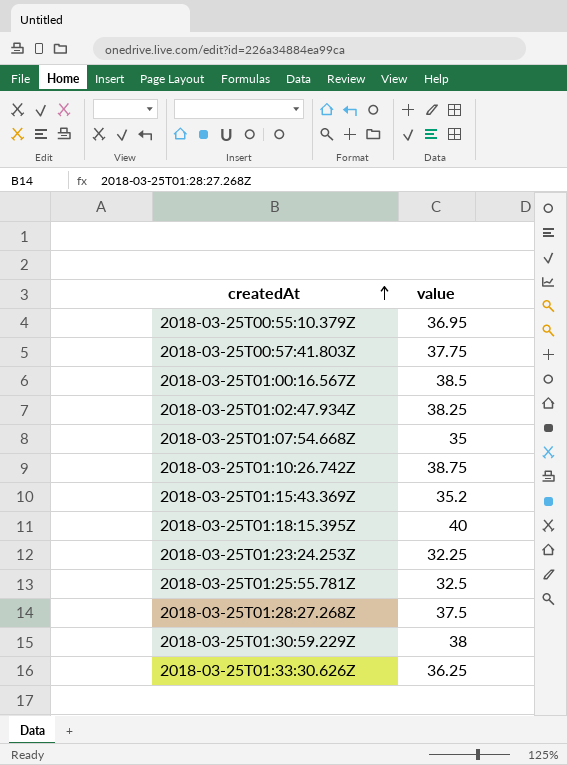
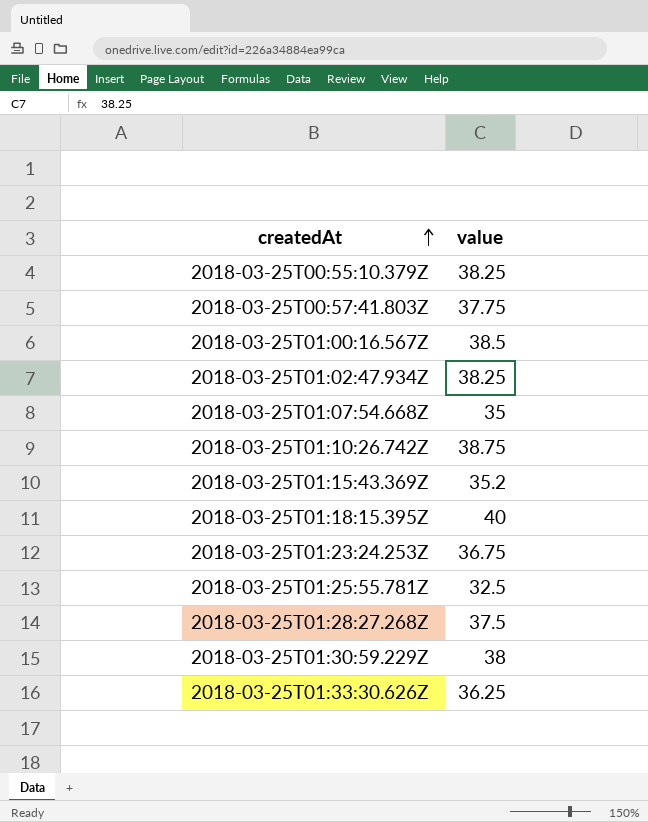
2018-03-25T00:55:10.379Z | value: 36.95 -> 38.25
2018-03-25T01:23:24.253Z | value: 32.25 -> 36.75

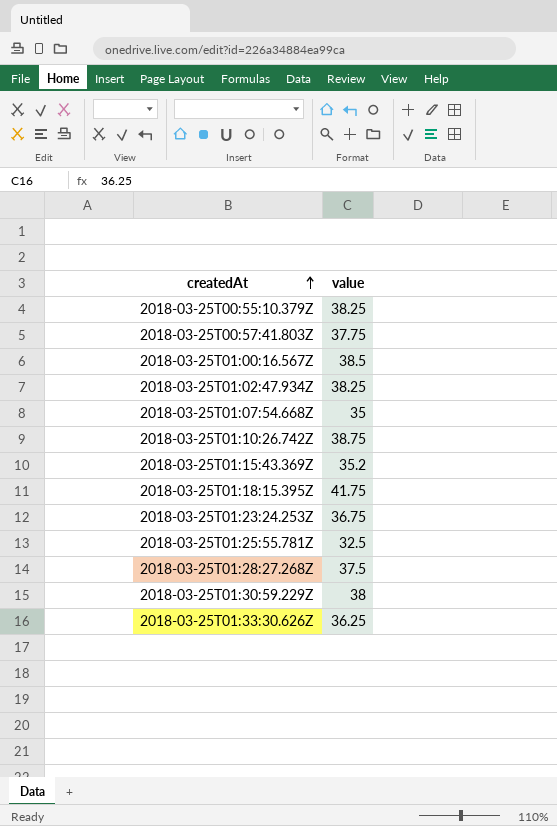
2018-03-25T01:18:15.395Z | value: 40 -> 41.75

